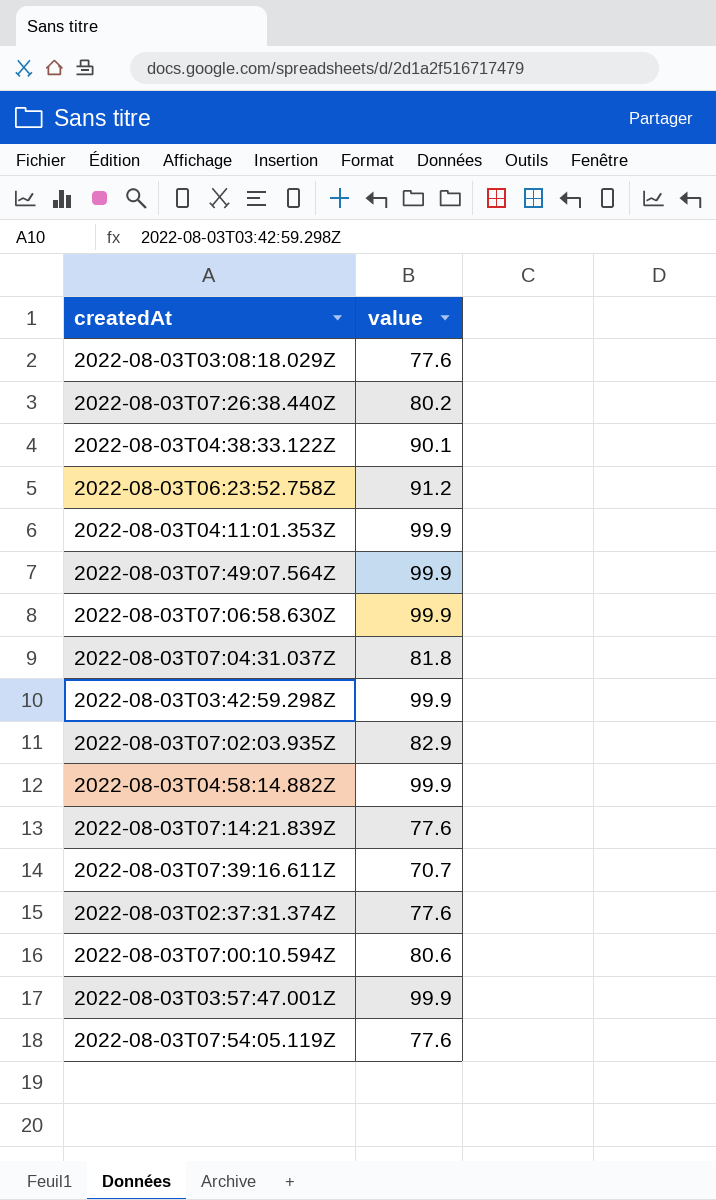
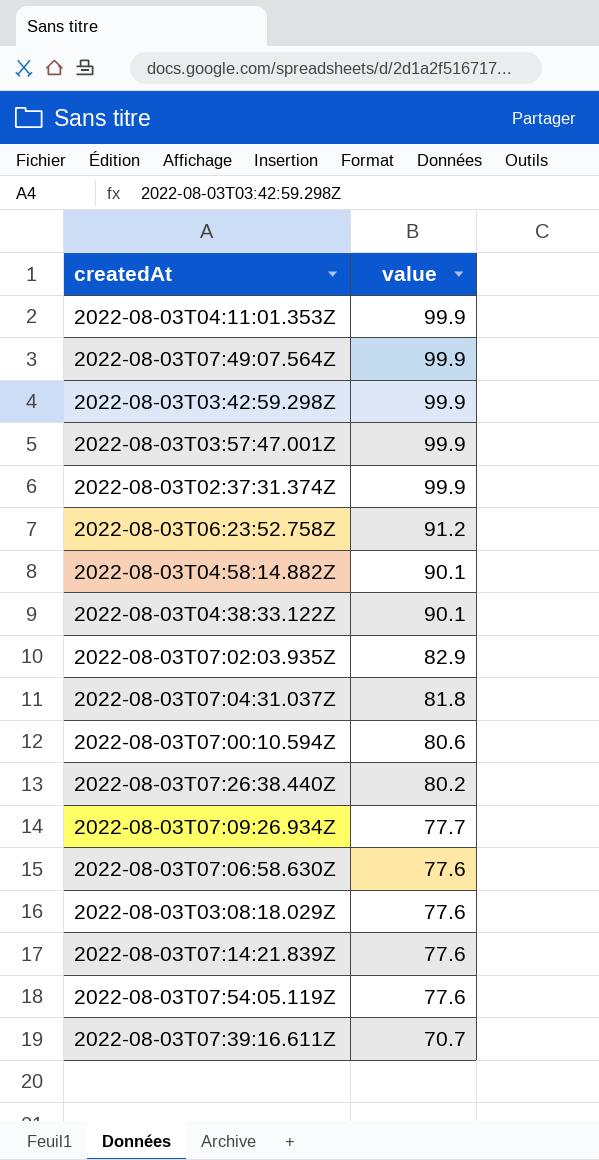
row order: none -> value descending
2022-08-03T02:37:31.374Z | value: 77.6 -> 99.9
2022-08-03T04:58:14.882Z | value: 99.9 -> 90.1
row 2022-08-03T07:09:26.934Z: none -> 77.7
2022-08-03T07:06:58.630Z | value: 99.9 -> 77.6

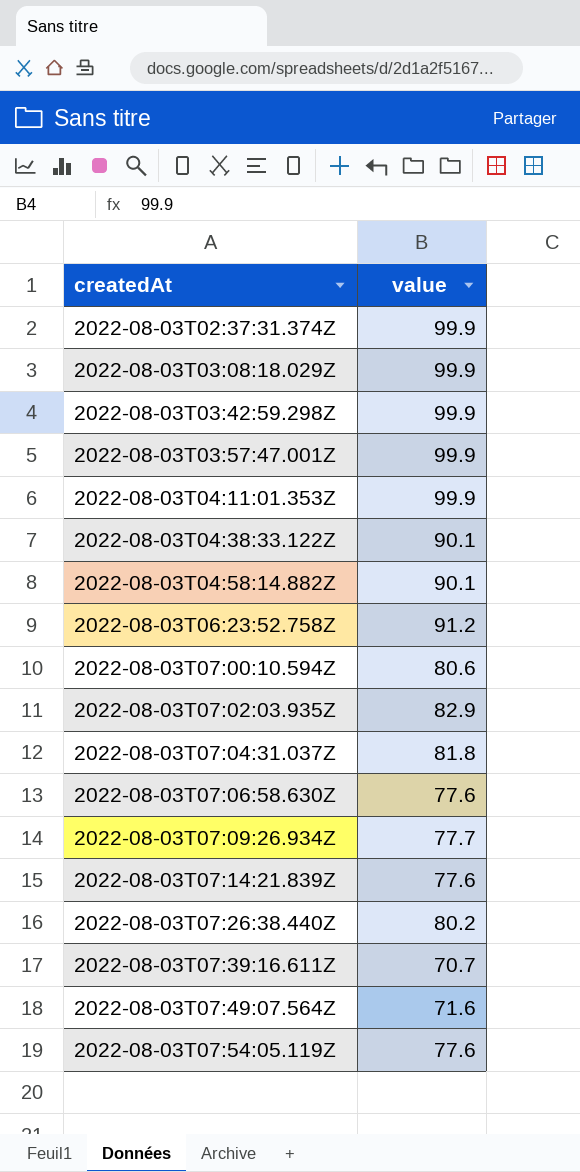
row order: value descending -> createdAt ascending
2022-08-03T03:08:18.029Z | value: 77.6 -> 99.9
2022-08-03T07:49:07.564Z | value: 99.9 -> 71.6

